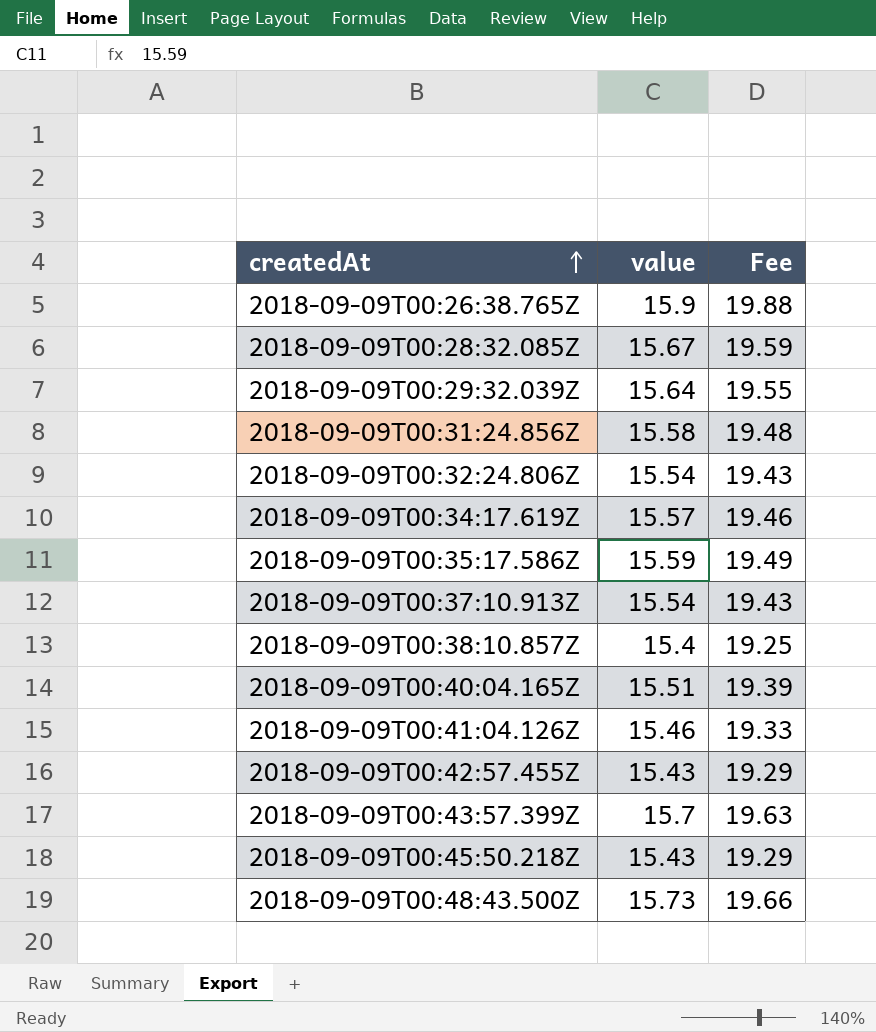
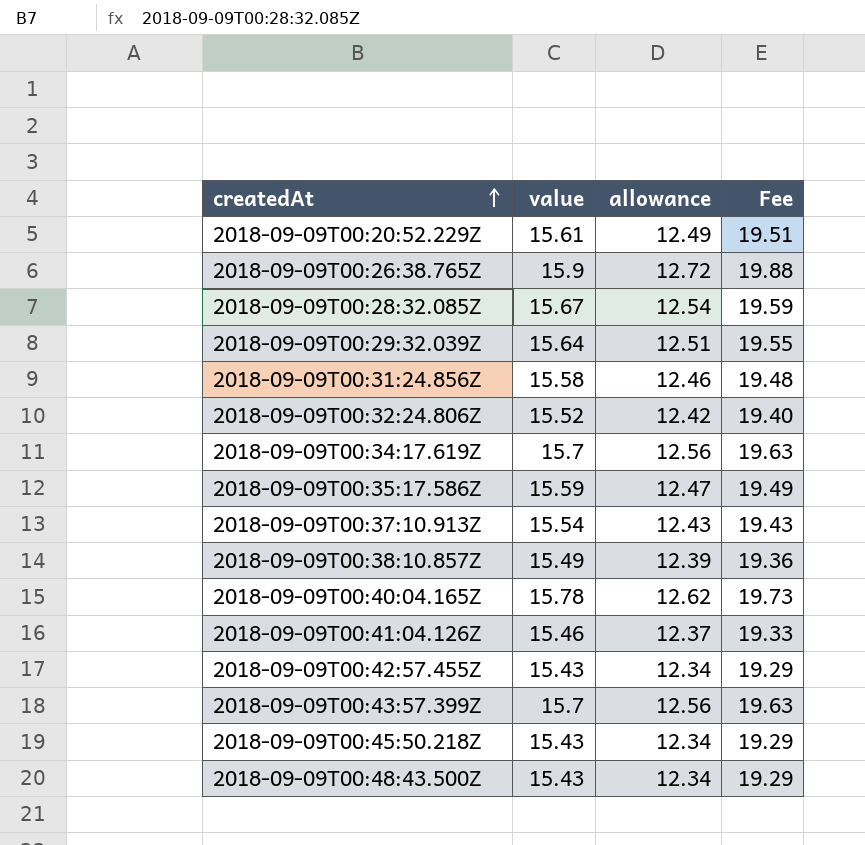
column allowance | formula: none -> [value] * 0.8
row 2018-09-09T00:20:52.229Z: none -> 15.61 | 12.49 | 19.51
2018-09-09T00:32:24.806Z | value: 15.54 -> 15.52
2018-09-09T00:32:24.806Z | Fee: 19.43 -> 19.40
2018-09-09T00:34:17.619Z | value: 15.57 -> 15.7
2018-09-09T00:34:17.619Z | Fee: 19.46 -> 19.63
2018-09-09T00:38:10.857Z | value: 15.4 -> 15.49
2018-09-09T00:38:10.857Z | Fee: 19.25 -> 19.36
2018-09-09T00:40:04.165Z | value: 15.51 -> 15.78
2018-09-09T00:40:04.165Z | Fee: 19.39 -> 19.73
2018-09-09T00:48:43.500Z | value: 15.73 -> 15.43
2018-09-09T00:48:43.500Z | Fee: 19.66 -> 19.29

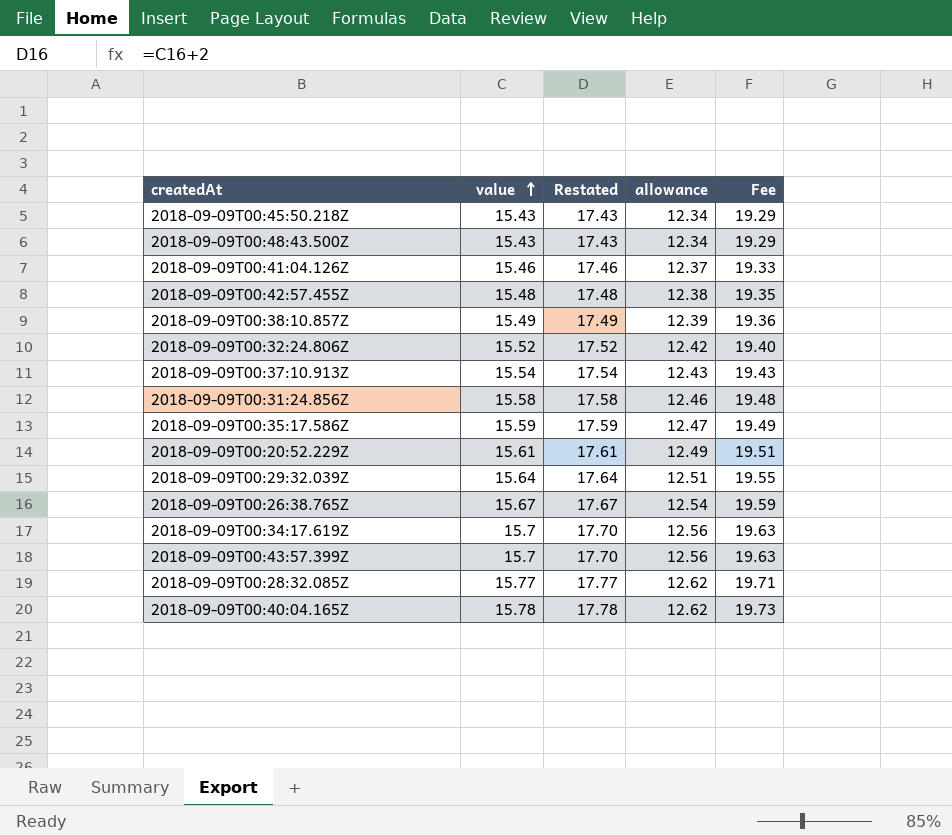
row order: createdAt ascending -> value ascending
column Restated | formula: none -> [value] + 2
2018-09-09T00:42:57.455Z | value: 15.43 -> 15.48
2018-09-09T00:42:57.455Z | allowance: 12.34 -> 12.38
2018-09-09T00:42:57.455Z | Fee: 19.29 -> 19.35
2018-09-09T00:26:38.765Z | value: 15.9 -> 15.67
2018-09-09T00:26:38.765Z | allowance: 12.72 -> 12.54
2018-09-09T00:26:38.765Z | Fee: 19.88 -> 19.59
2018-09-09T00:28:32.085Z | value: 15.67 -> 15.77
2018-09-09T00:28:32.085Z | allowance: 12.54 -> 12.62
2018-09-09T00:28:32.085Z | Fee: 19.59 -> 19.71

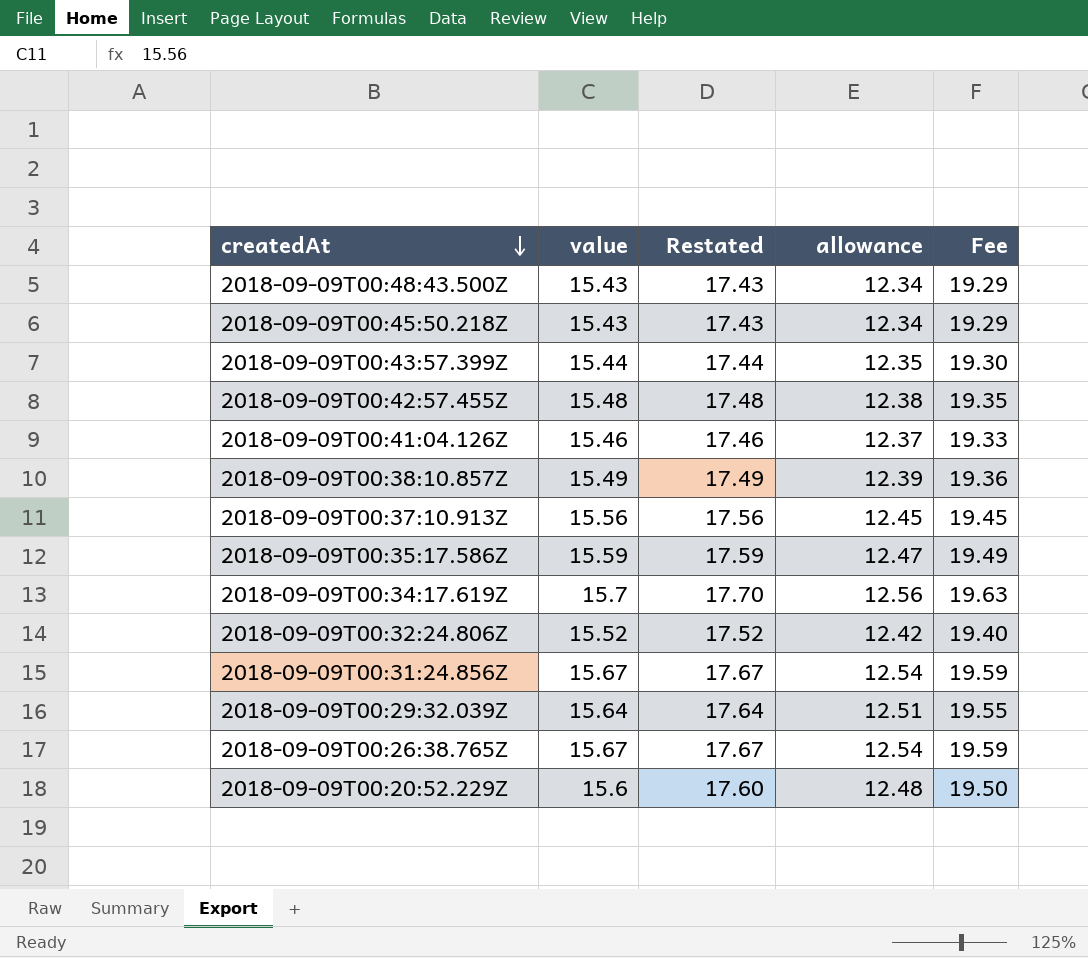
row order: value ascending -> createdAt descending
row 2018-09-09T00:28:32.085Z: 15.77 | 17.77 | 12.62 | 19.71 -> none
row 2018-09-09T00:40:04.165Z: 15.78 | 17.78 | 12.62 | 19.73 -> none
2018-09-09T00:43:57.399Z | value: 15.7 -> 15.44
2018-09-09T00:43:57.399Z | Restated: 17.70 -> 17.44
2018-09-09T00:43:57.399Z | allowance: 12.56 -> 12.35
2018-09-09T00:43:57.399Z | Fee: 19.63 -> 19.30
2018-09-09T00:37:10.913Z | value: 15.54 -> 15.56
2018-09-09T00:37:10.913Z | Restated: 17.54 -> 17.56
2018-09-09T00:37:10.913Z | allowance: 12.43 -> 12.45
2018-09-09T00:37:10.913Z | Fee: 19.43 -> 19.45
2018-09-09T00:31:24.856Z | value: 15.58 -> 15.67
2018-09-09T00:31:24.856Z | Restated: 17.58 -> 17.67
2018-09-09T00:31:24.856Z | allowance: 12.46 -> 12.54
2018-09-09T00:31:24.856Z | Fee: 19.48 -> 19.59
2018-09-09T00:20:52.229Z | value: 15.61 -> 15.6
2018-09-09T00:20:52.229Z | Restated: 17.61 -> 17.60
2018-09-09T00:20:52.229Z | allowance: 12.49 -> 12.48
2018-09-09T00:20:52.229Z | Fee: 19.51 -> 19.50

